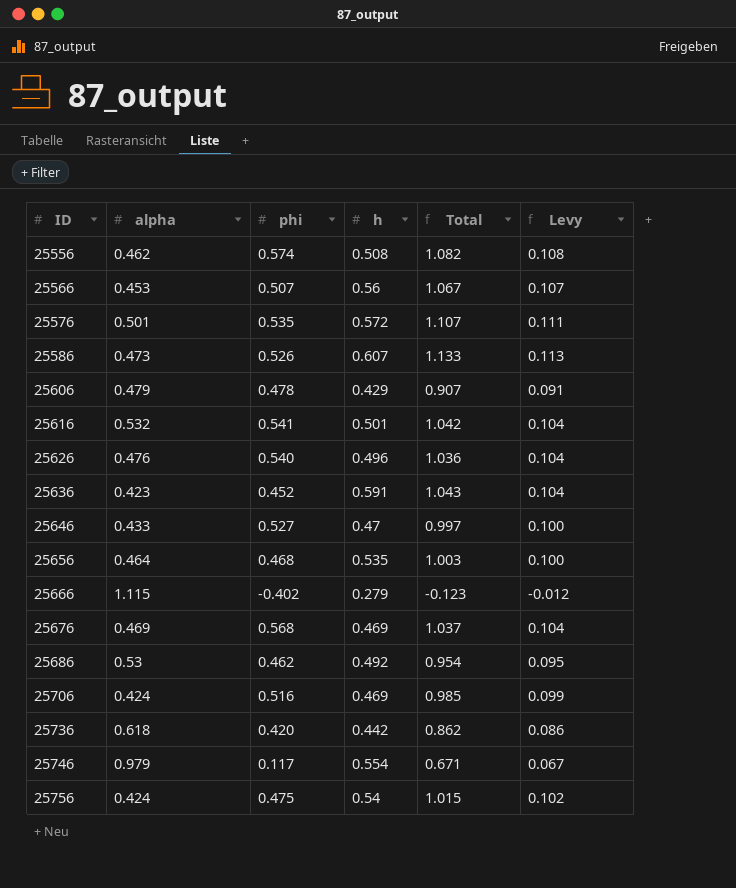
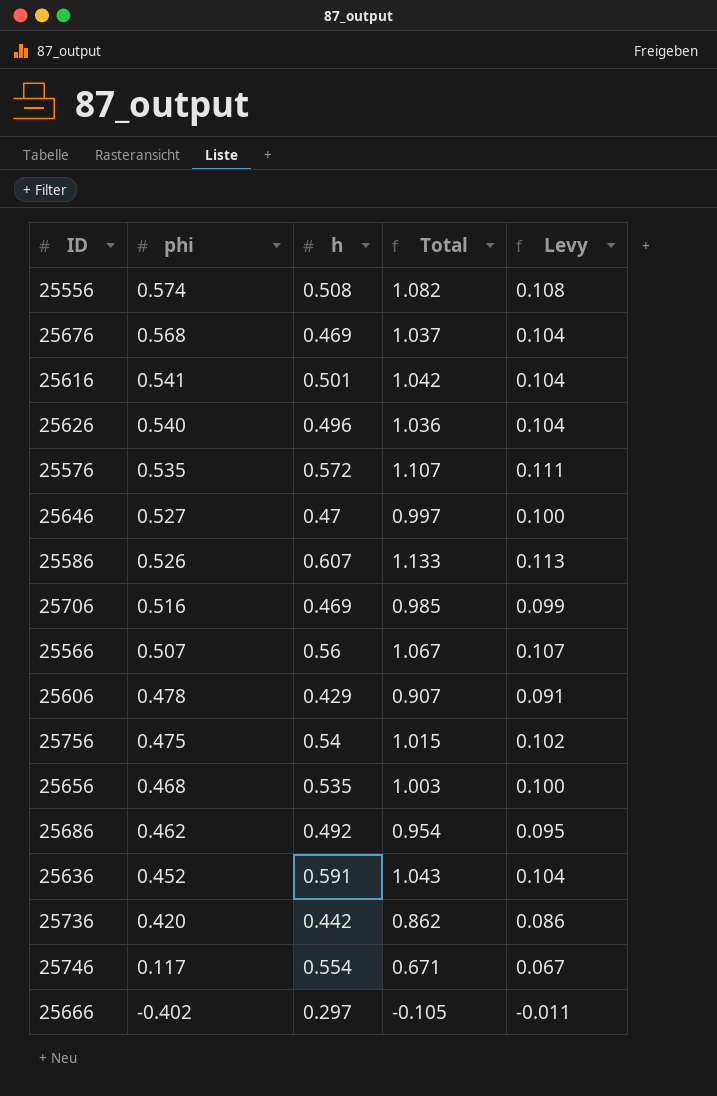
row order: ID ascending -> phi descending
column alpha | position: 2 -> none
25666 | h: 0.279 -> 0.297
25666 | Total: -0.123 -> -0.105
25666 | Levy: -0.012 -> -0.011

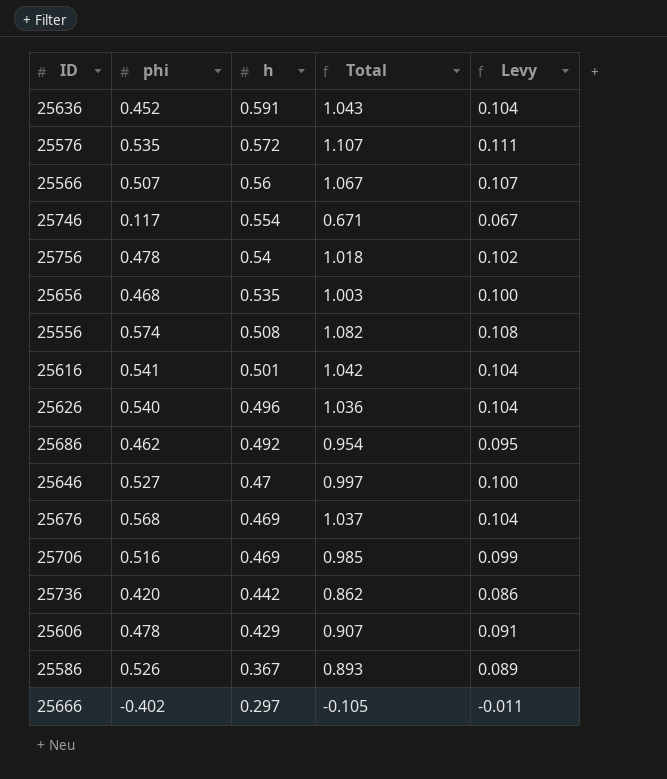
row order: phi descending -> h descending
25756 | phi: 0.475 -> 0.478
25756 | Total: 1.015 -> 1.018
25586 | h: 0.607 -> 0.367
25586 | Total: 1.133 -> 0.893
25586 | Levy: 0.113 -> 0.089

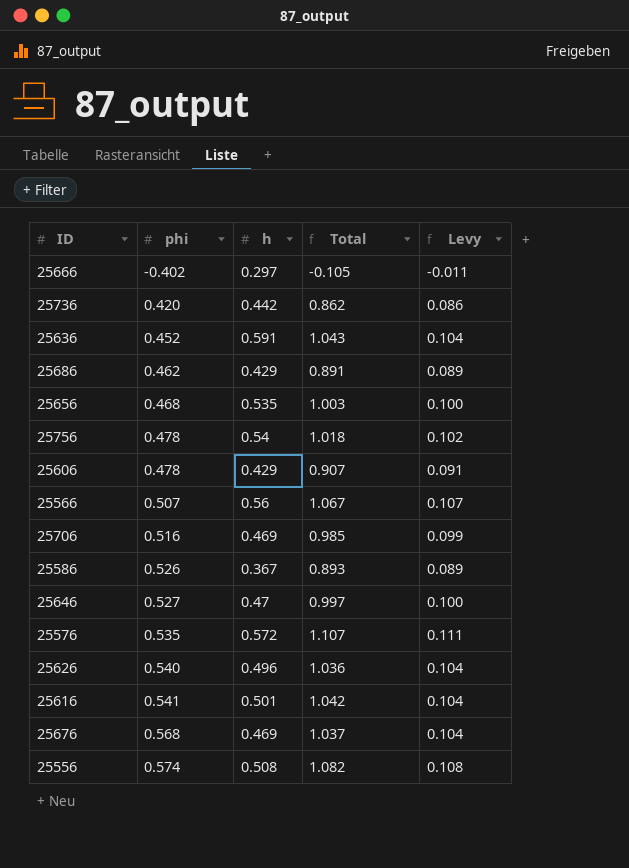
row order: h descending -> phi ascending
row 25746: 0.117 | 0.554 | 0.671 | 0.067 -> none
25686 | h: 0.492 -> 0.429
25686 | Total: 0.954 -> 0.891
25686 | Levy: 0.095 -> 0.089

